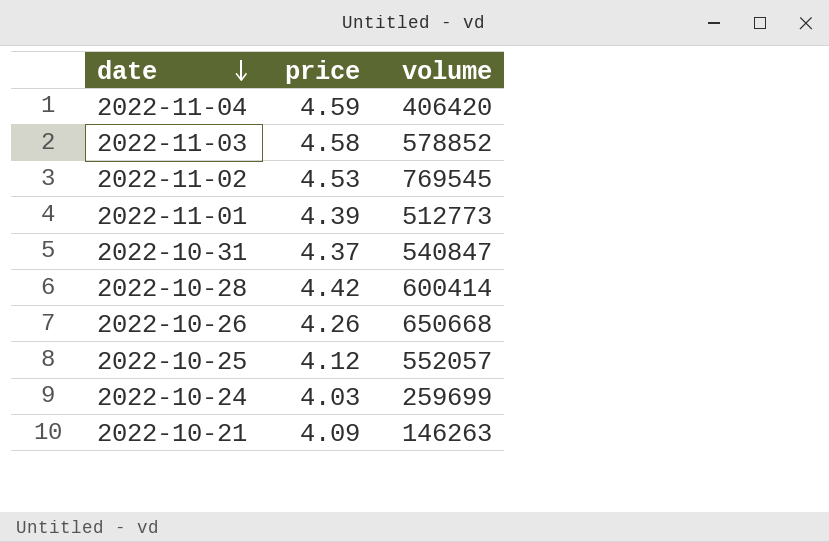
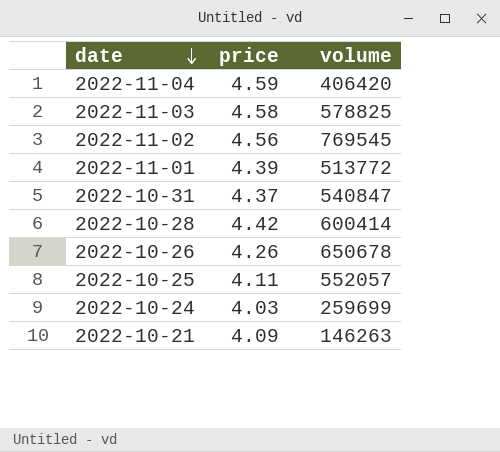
2022-11-03 | volume: 578852 -> 578825
2022-11-02 | price: 4.53 -> 4.56
2022-11-01 | volume: 512773 -> 513772
2022-10-26 | volume: 650668 -> 650678
2022-10-25 | price: 4.12 -> 4.11

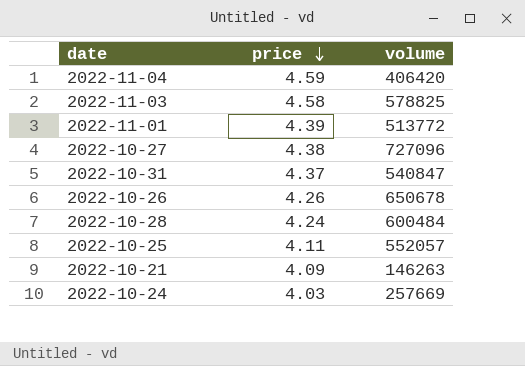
row order: date descending -> price descending
row 2022-11-02: 4.56 | 769545 -> none
row 2022-10-27: none -> 4.38 | 727096
2022-10-28 | price: 4.42 -> 4.24
2022-10-28 | volume: 600414 -> 600484
2022-10-24 | volume: 259699 -> 257669

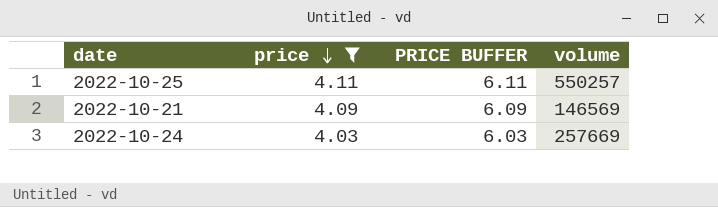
filter: none -> price <= 4.11
column PRICE BUFFER | formula: none -> [price] + 2
2022-10-25 | volume: 552057 -> 550257
2022-10-21 | volume: 146263 -> 146569

